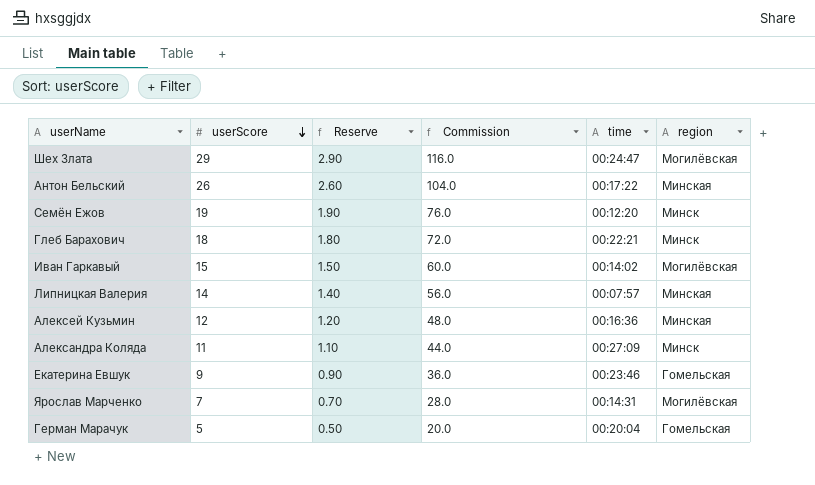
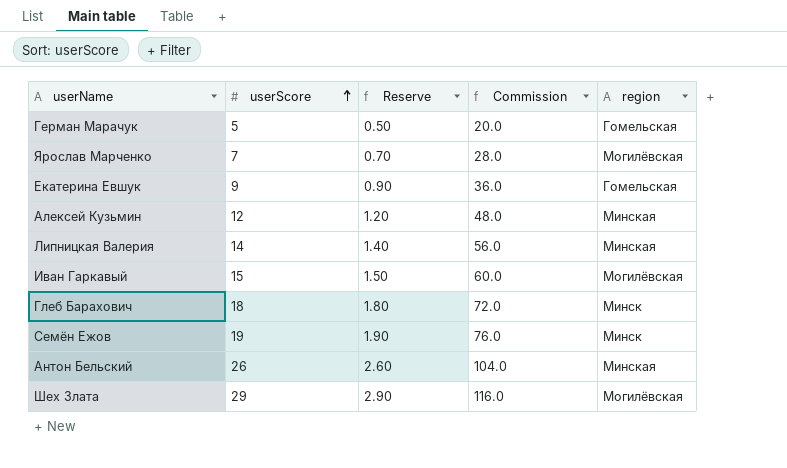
row order: userScore descending -> userScore ascending
column time | position: 5 -> none
row Александра Коляда: 11 | 1.10 | 44.0 | 00:27:09 | Минск -> none

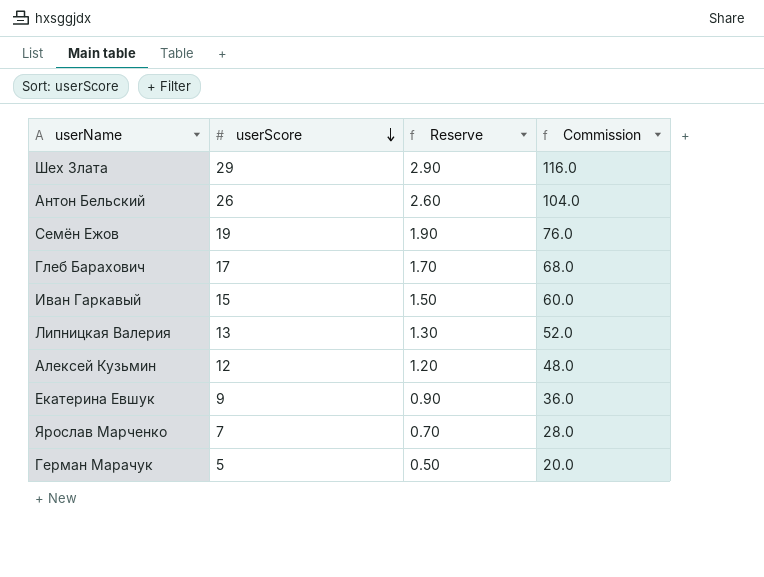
row order: userScore ascending -> userScore descending
column region | position: 5 -> none
Глеб Барахович | userScore: 18 -> 17
Глеб Барахович | Reserve: 1.80 -> 1.70
Глеб Барахович | Commission: 72.0 -> 68.0
Липницкая Валерия | userScore: 14 -> 13
Липницкая Валерия | Reserve: 1.40 -> 1.30
Липницкая Валерия | Commission: 56.0 -> 52.0

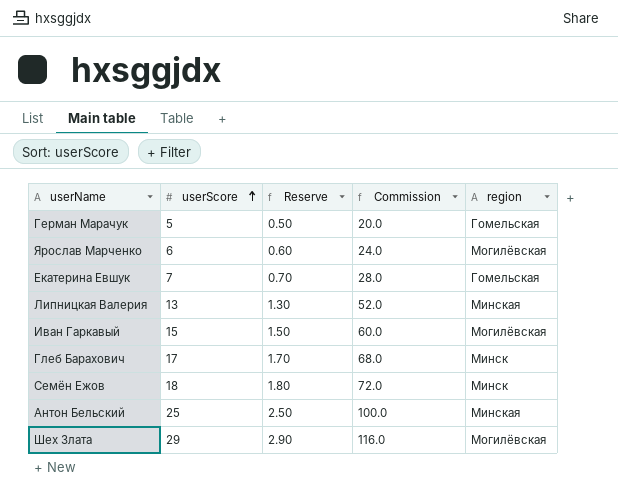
row order: userScore descending -> userScore ascending
column region | position: none -> 5
row Алексей Кузьмин: 12 | 1.20 | 48.0 -> none
Ярослав Марченко | userScore: 7 -> 6
Ярослав Марченко | Reserve: 0.70 -> 0.60
Ярослав Марченко | Commission: 28.0 -> 24.0
Екатерина Евшук | userScore: 9 -> 7
Екатерина Евшук | Reserve: 0.90 -> 0.70
Екатерина Евшук | Commission: 36.0 -> 28.0
Семён Ежов | userScore: 19 -> 18
Семён Ежов | Reserve: 1.90 -> 1.80
Семён Ежов | Commission: 76.0 -> 72.0
Антон Бельский | userScore: 26 -> 25
Антон Бельский | Reserve: 2.60 -> 2.50
Антон Бельский | Commission: 104.0 -> 100.0

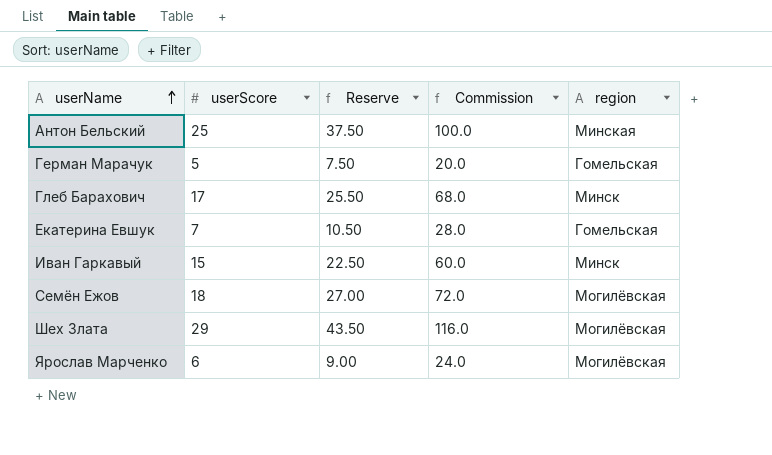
row order: userScore ascending -> userName ascending
column Reserve | formula: [userScore] * 0.1 -> [userScore] * 1.5
row Липницкая Валерия: 13 | 1.30 | 52.0 | Минская -> none
Иван Гаркавый | region: Могилёвская -> Минск
Семён Ежов | region: Минск -> Могилёвская

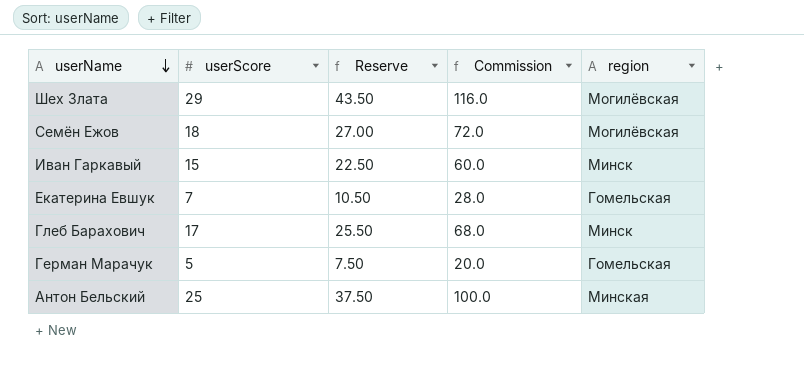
row order: userName ascending -> userName descending
row Ярослав Марченко: 6 | 9.00 | 24.0 | Могилёвская -> none

